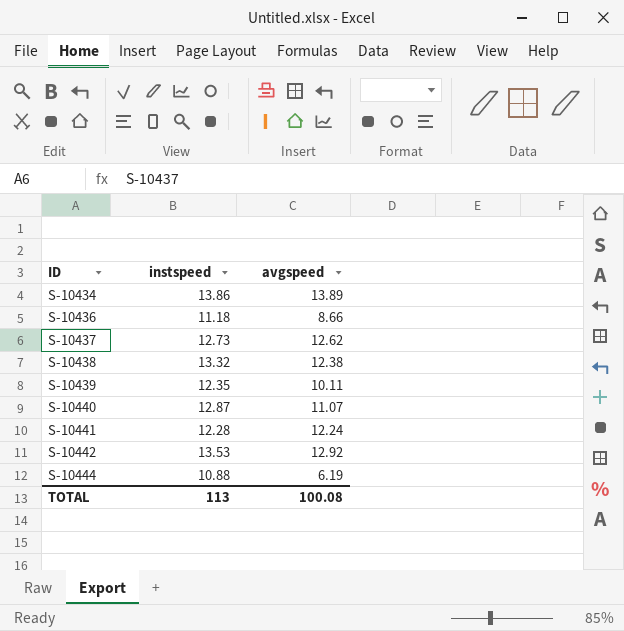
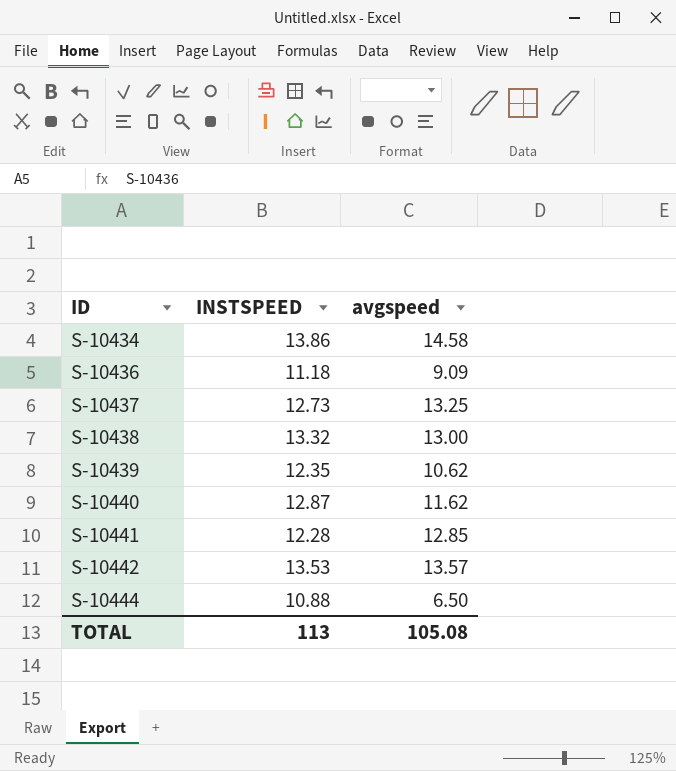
column name: instspeed -> INSTSPEED
S-10434 | avgspeed: 13.89 -> 14.58
S-10436 | avgspeed: 8.66 -> 9.09
S-10437 | avgspeed: 12.62 -> 13.25
S-10438 | avgspeed: 12.38 -> 13.00
S-10439 | avgspeed: 10.11 -> 10.62
S-10440 | avgspeed: 11.07 -> 11.62
S-10441 | avgspeed: 12.24 -> 12.85
S-10442 | avgspeed: 12.92 -> 13.57
S-10444 | avgspeed: 6.19 -> 6.50
TOTAL | avgspeed: 100.08 -> 105.08

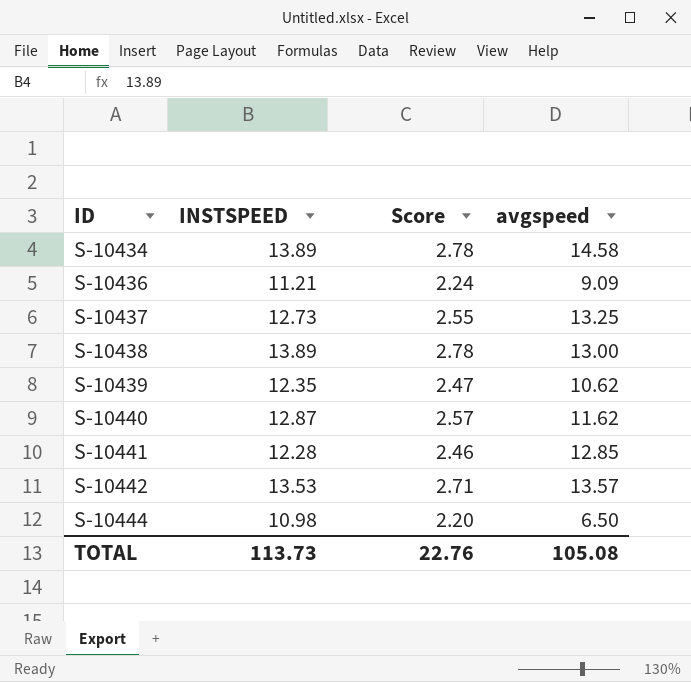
column Score | formula: none -> [INSTSPEED] * 0.2
S-10434 | INSTSPEED: 13.86 -> 13.89
S-10436 | INSTSPEED: 11.18 -> 11.21
S-10438 | INSTSPEED: 13.32 -> 13.89
S-10444 | INSTSPEED: 10.88 -> 10.98
TOTAL | INSTSPEED: 113 -> 113.73

